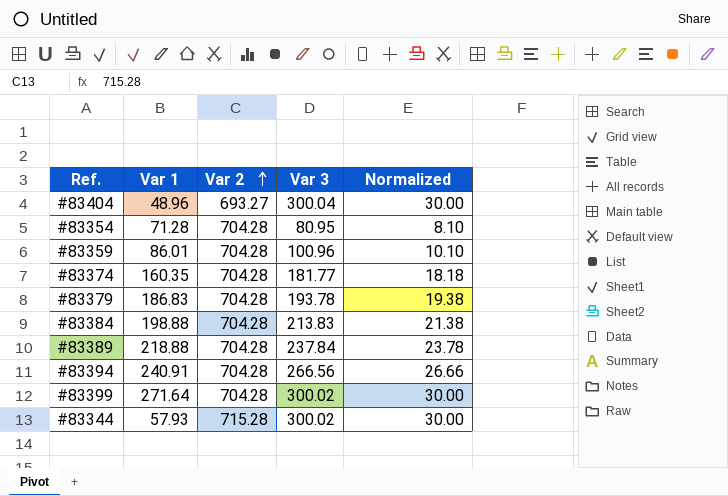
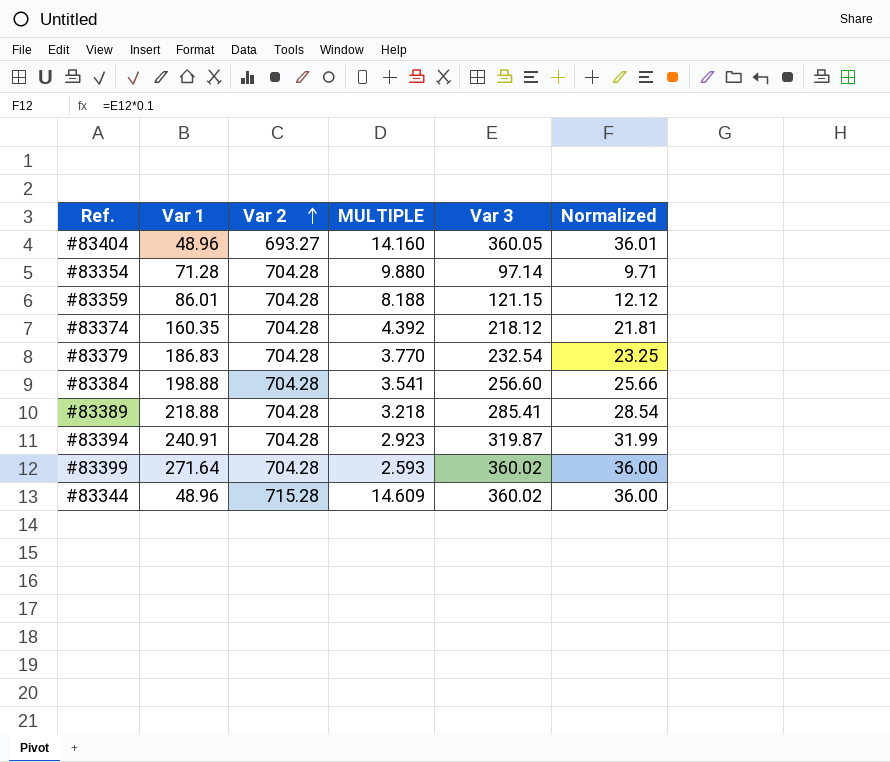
column MULTIPLE | formula: none -> [Var 2] / [Var 1]
#83404 | Var 3: 300.04 -> 360.05
#83404 | Normalized: 30.00 -> 36.01
#83354 | Var 3: 80.95 -> 97.14
#83354 | Normalized: 8.10 -> 9.71
#83359 | Var 3: 100.96 -> 121.15
#83359 | Normalized: 10.10 -> 12.12
#83374 | Var 3: 181.77 -> 218.12
#83374 | Normalized: 18.18 -> 21.81
#83379 | Var 3: 193.78 -> 232.54
#83379 | Normalized: 19.38 -> 23.25
#83384 | Var 3: 213.83 -> 256.60
#83384 | Normalized: 21.38 -> 25.66
#83389 | Var 3: 237.84 -> 285.41
#83389 | Normalized: 23.78 -> 28.54
#83394 | Var 3: 266.56 -> 319.87
#83394 | Normalized: 26.66 -> 31.99
#83399 | Var 3: 300.02 -> 360.02
#83399 | Normalized: 30.00 -> 36.00
#83344 | Var 1: 57.93 -> 48.96
#83344 | Var 3: 300.02 -> 360.02
#83344 | Normalized: 30.00 -> 36.00

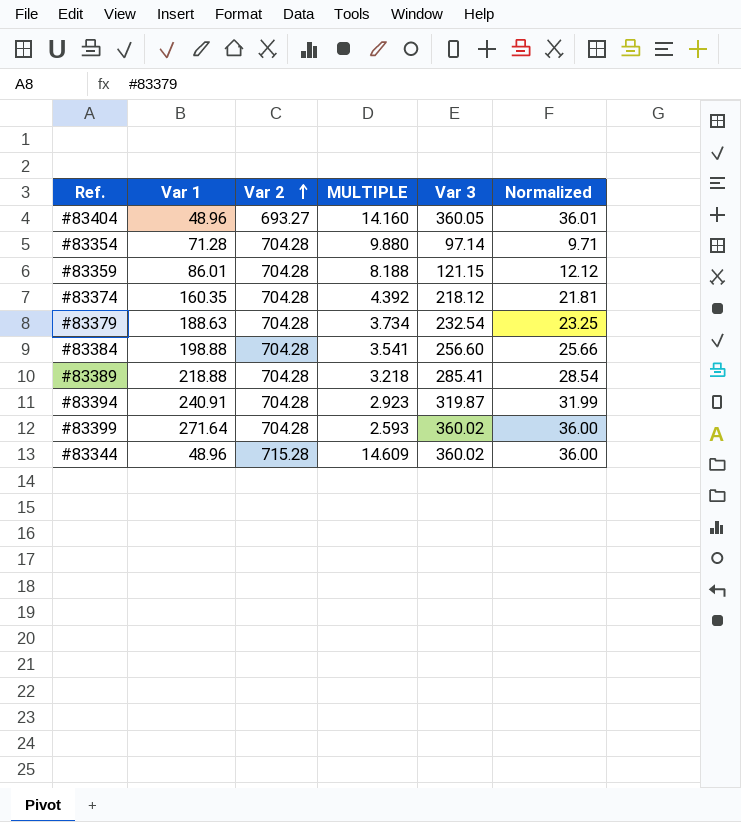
#83379 | Var 1: 186.83 -> 188.63
#83379 | MULTIPLE: 3.770 -> 3.734

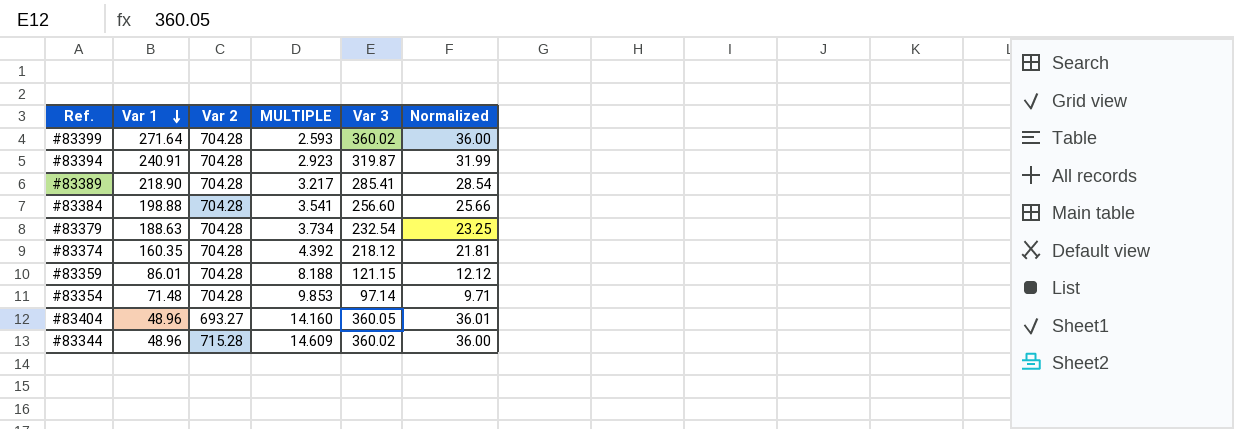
row order: Var 2 ascending -> Var 1 descending
#83389 | Var 1: 218.88 -> 218.90
#83389 | MULTIPLE: 3.218 -> 3.217
#83354 | Var 1: 71.28 -> 71.48
#83354 | MULTIPLE: 9.880 -> 9.853

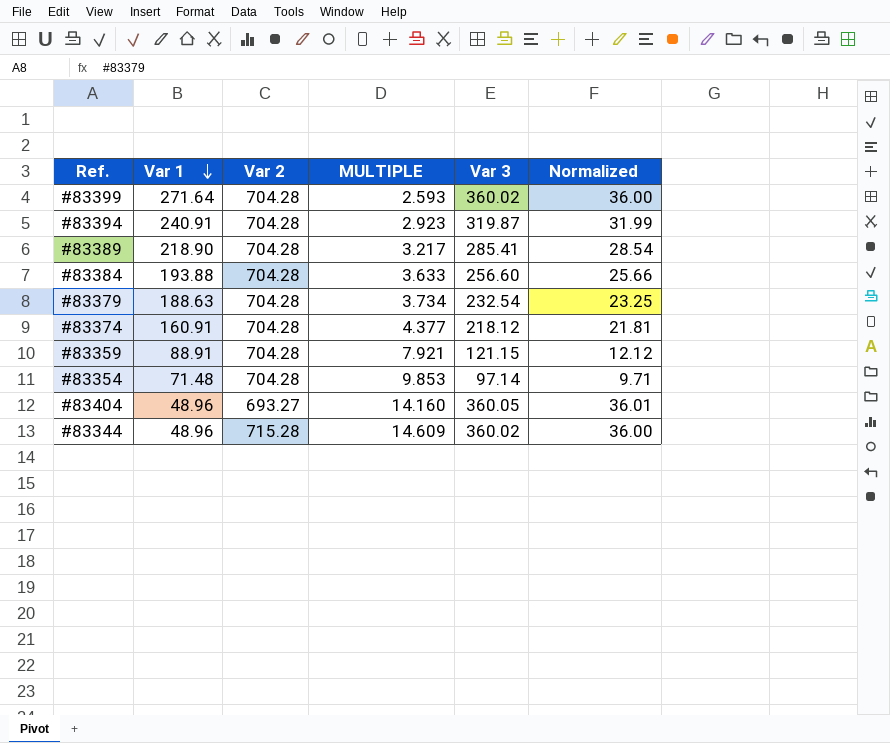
#83384 | Var 1: 198.88 -> 193.88
#83384 | MULTIPLE: 3.541 -> 3.633
#83374 | Var 1: 160.35 -> 160.91
#83374 | MULTIPLE: 4.392 -> 4.377
#83359 | Var 1: 86.01 -> 88.91
#83359 | MULTIPLE: 8.188 -> 7.921

